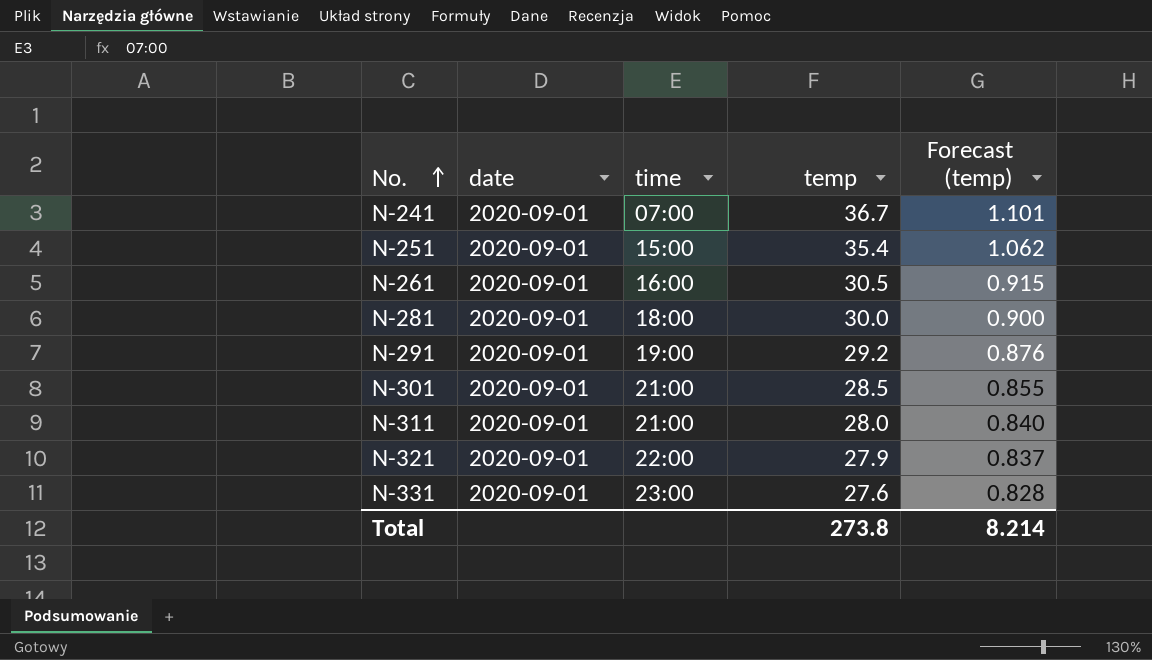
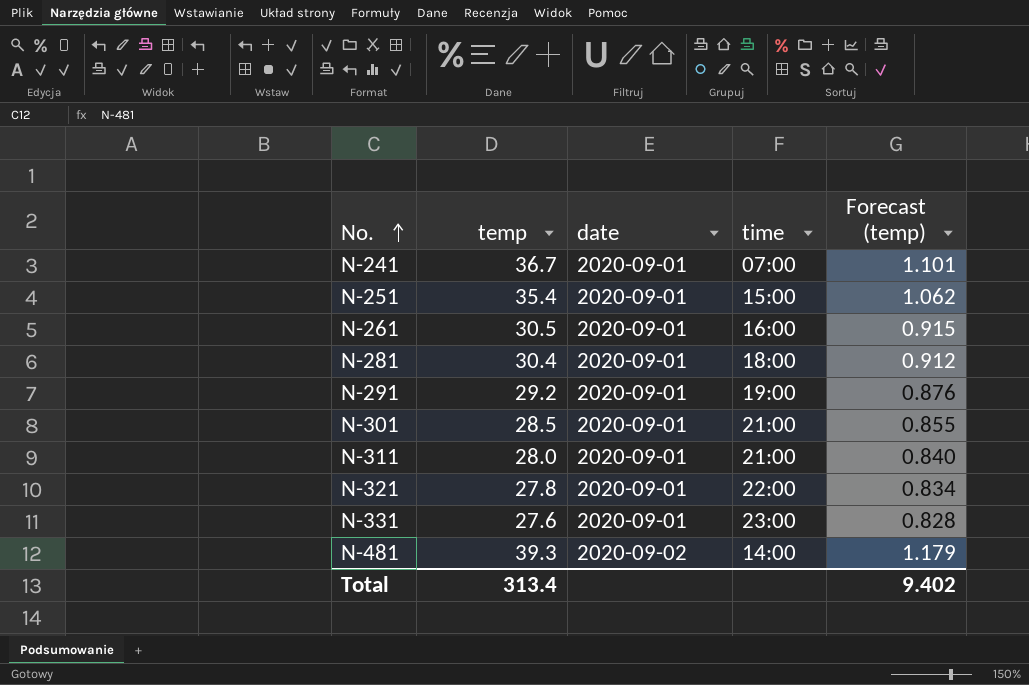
column temp | position: 4 -> 2
N-281 | temp: 30.0 -> 30.4
N-281 | Forecast (temp): 0.900 -> 0.912
N-321 | temp: 27.9 -> 27.8
N-321 | Forecast (temp): 0.837 -> 0.834
row N-481: none -> 39.3 | 2020-09-02 | 14:00 | 1.179
Total | temp: 273.8 -> 313.4
Total | Forecast (temp): 8.214 -> 9.402

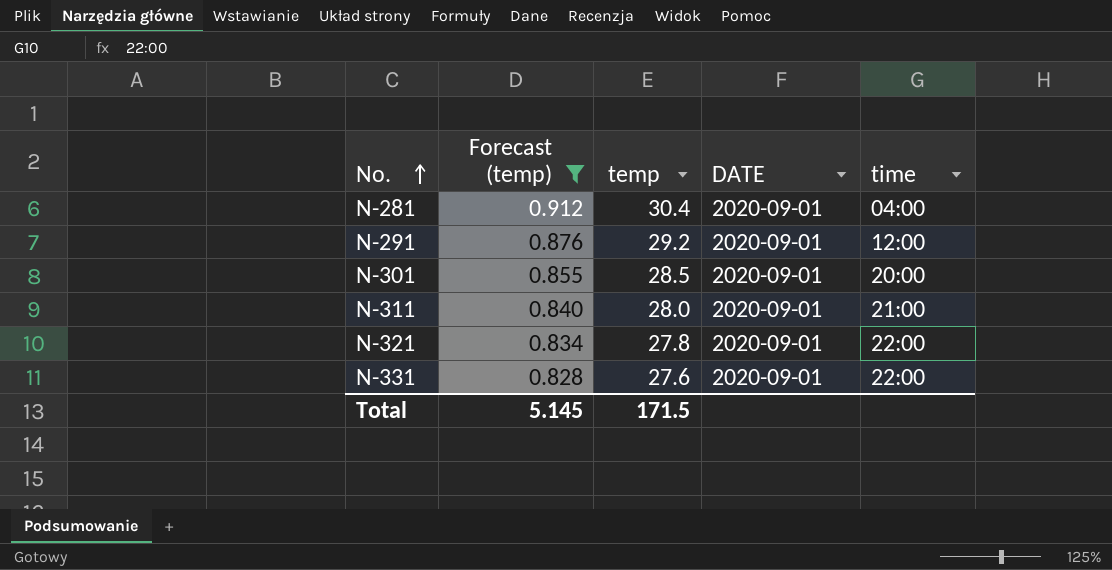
filter: none -> Forecast (temp) <= 0.912
column Forecast (temp) | position: 5 -> 2
column name: date -> DATE
N-281 | time: 18:00 -> 04:00
N-291 | time: 19:00 -> 12:00
N-301 | time: 21:00 -> 20:00
N-331 | time: 23:00 -> 22:00
Total | Forecast (temp): 9.402 -> 5.145
Total | temp: 313.4 -> 171.5

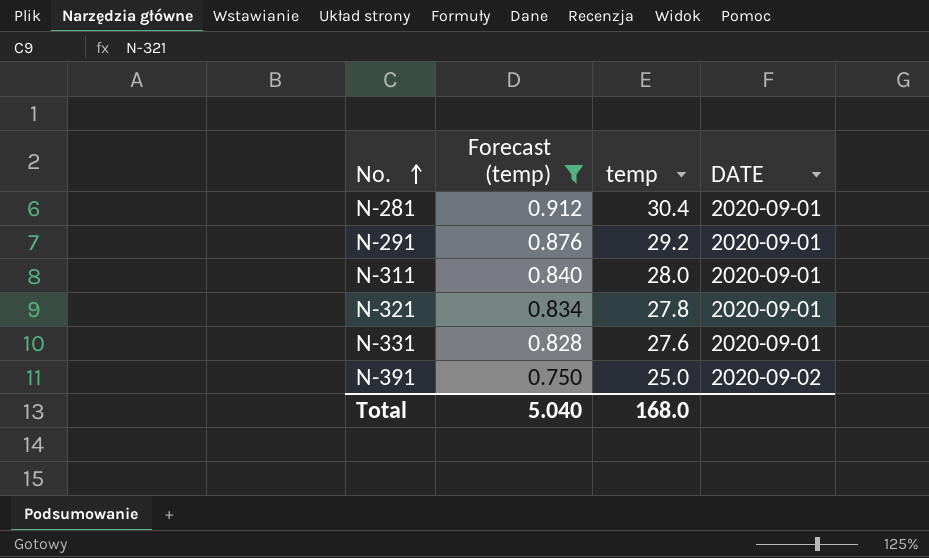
column time | position: 5 -> none
row N-301: 0.855 | 28.5 | 2020-09-01 | 20:00 -> none
row N-391: none -> 0.750 | 25.0 | 2020-09-02
Total | Forecast (temp): 5.145 -> 5.040
Total | temp: 171.5 -> 168.0

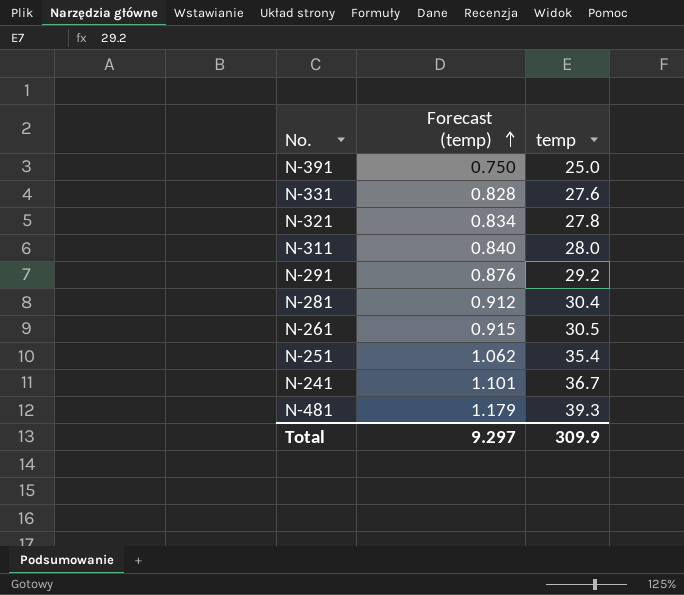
filter: Forecast (temp) <= 0.912 -> none
row order: No. ascending -> Forecast (temp) ascending
column DATE | position: 4 -> none
Total | Forecast (temp): 5.040 -> 9.297
Total | temp: 168.0 -> 309.9

